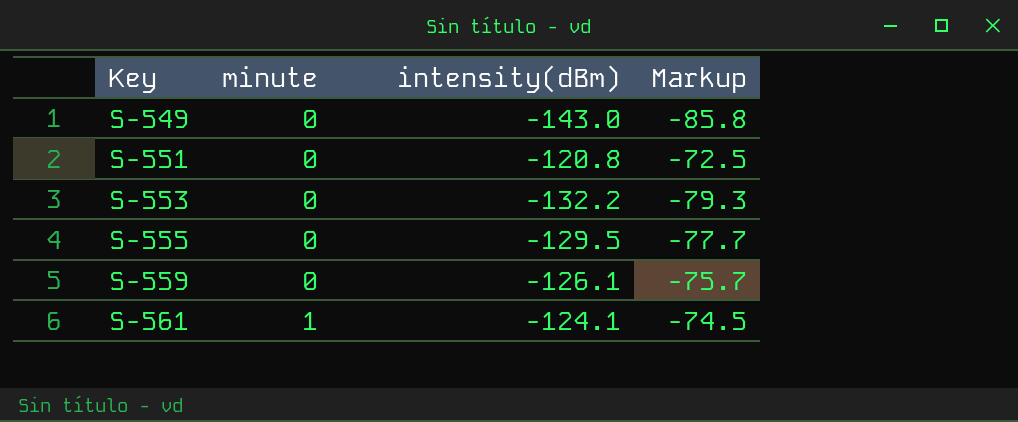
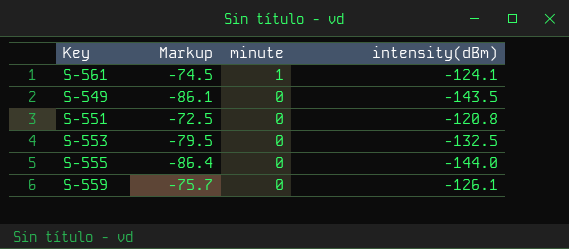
row order: Key ascending -> minute descending
column Markup | position: 4 -> 2
S-549 | Markup: -85.8 -> -86.1
S-549 | intensity(dBm): -143.0 -> -143.5
S-553 | Markup: -79.3 -> -79.5
S-553 | intensity(dBm): -132.2 -> -132.5
S-555 | Markup: -77.7 -> -86.4
S-555 | intensity(dBm): -129.5 -> -144.0

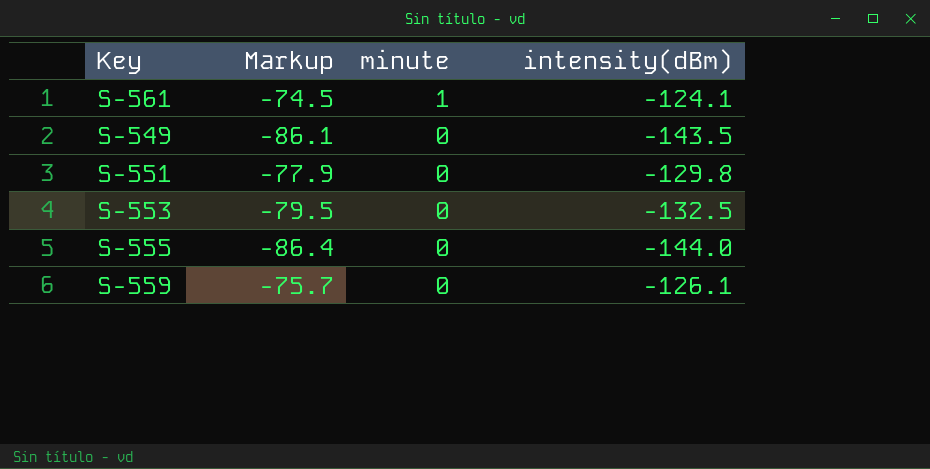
S-551 | Markup: -72.5 -> -77.9
S-551 | intensity(dBm): -120.8 -> -129.8

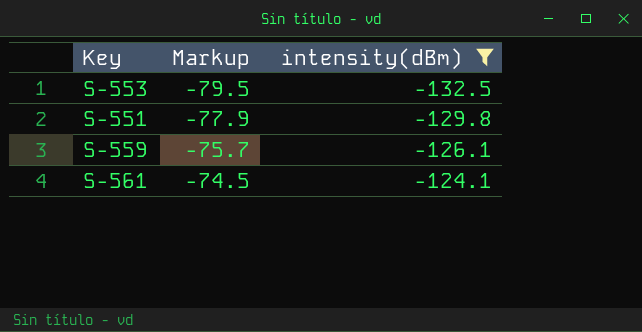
filter: none -> intensity(dBm) >= -132.5
row order: minute descending -> Markup ascending
column minute | position: 3 -> none

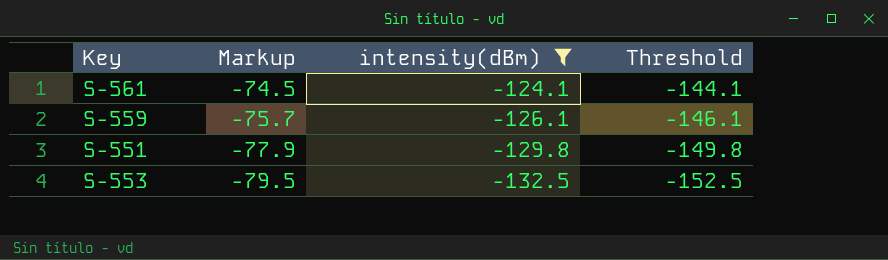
row order: Markup ascending -> Markup descending
column Threshold | formula: none -> [intensity(dBm)] - 20

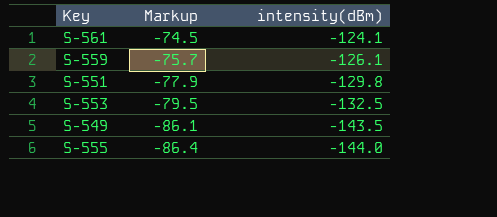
filter: intensity(dBm) >= -132.5 -> none
column Threshold | formula: [intensity(dBm)] - 20 -> none

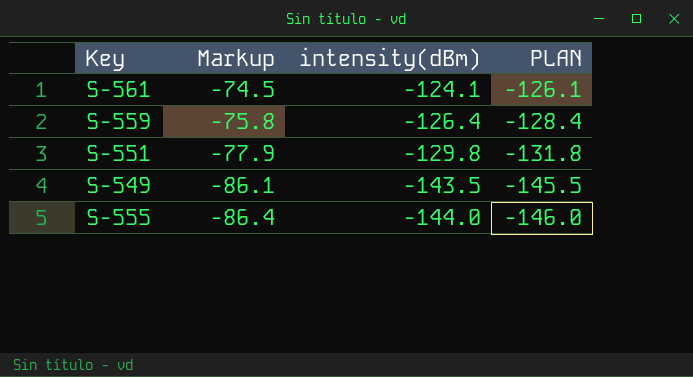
column PLAN | formula: none -> [intensity(dBm)] - 2
row S-553: -79.5 | -132.5 -> none
S-559 | Markup: -75.7 -> -75.8
S-559 | intensity(dBm): -126.1 -> -126.4

